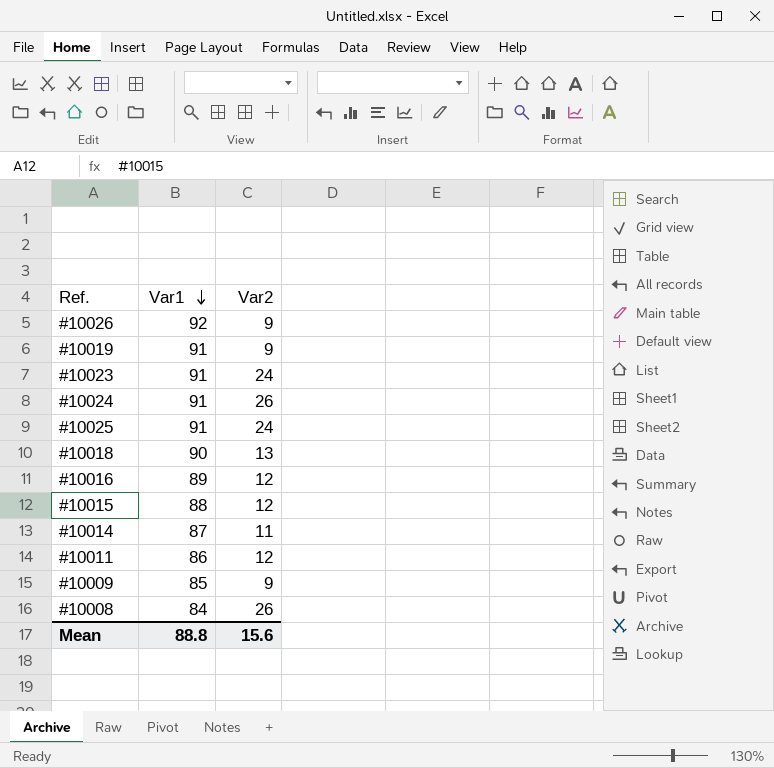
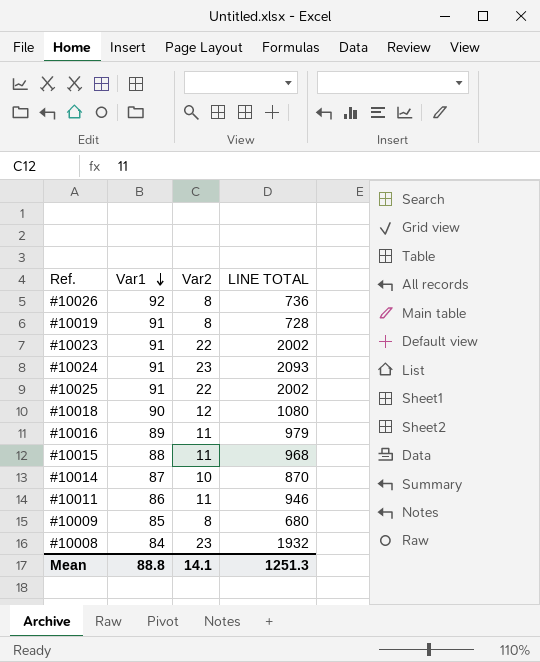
column LINE TOTAL | formula: none -> [Var1] * [Var2]
#10026 | Var2: 9 -> 8
#10019 | Var2: 9 -> 8
#10023 | Var2: 24 -> 22
#10024 | Var2: 26 -> 23
#10025 | Var2: 24 -> 22
#10018 | Var2: 13 -> 12
#10016 | Var2: 12 -> 11
#10015 | Var2: 12 -> 11
#10014 | Var2: 11 -> 10
#10011 | Var2: 12 -> 11
#10009 | Var2: 9 -> 8
#10008 | Var2: 26 -> 23
Mean | Var2: 15.6 -> 14.1

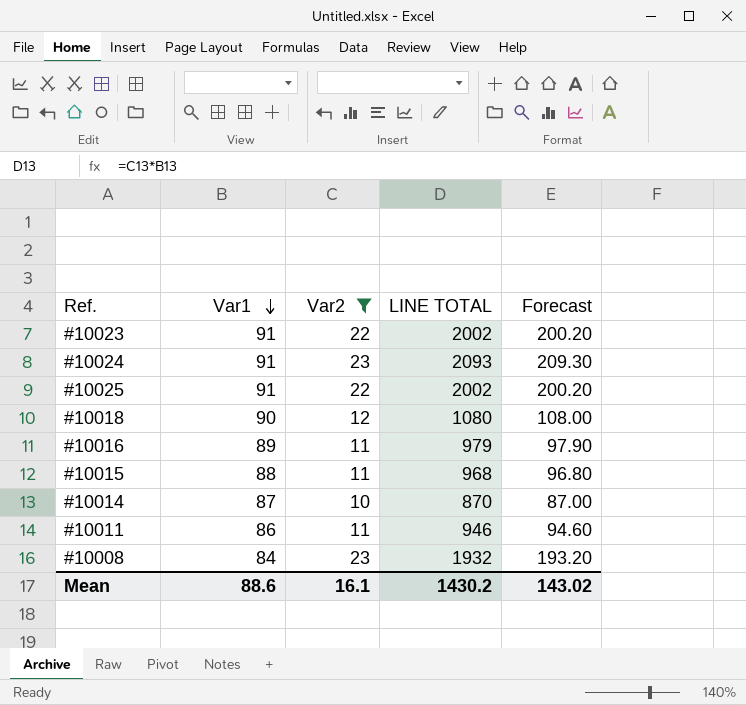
filter: none -> Var2 != 8
column Forecast | formula: none -> [LINE TOTAL] * 0.1
Mean | Var1: 88.8 -> 88.6
Mean | Var2: 14.1 -> 16.1
Mean | LINE TOTAL: 1251.3 -> 1430.2

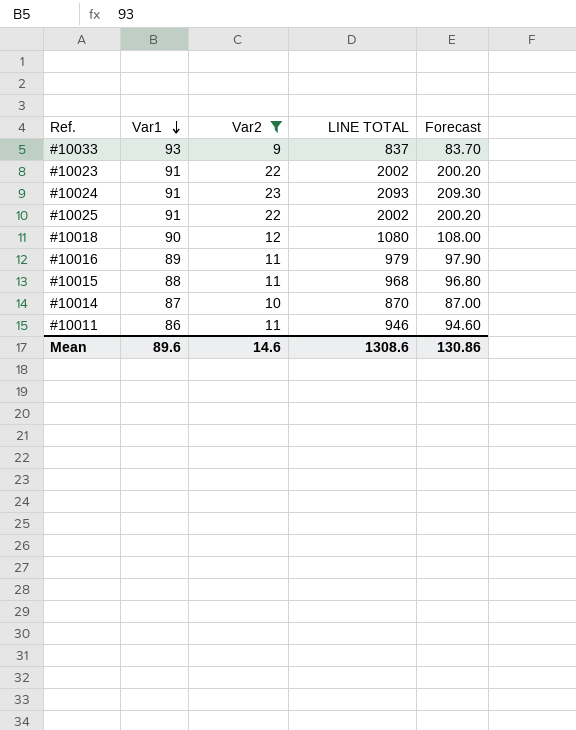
row #10008: 84 | 23 | 1932 | 193.20 -> none
row #10033: none -> 93 | 9 | 837 | 83.70
Mean | Var1: 88.6 -> 89.6
Mean | Var2: 16.1 -> 14.6
Mean | LINE TOTAL: 1430.2 -> 1308.6
Mean | Forecast: 143.02 -> 130.86

